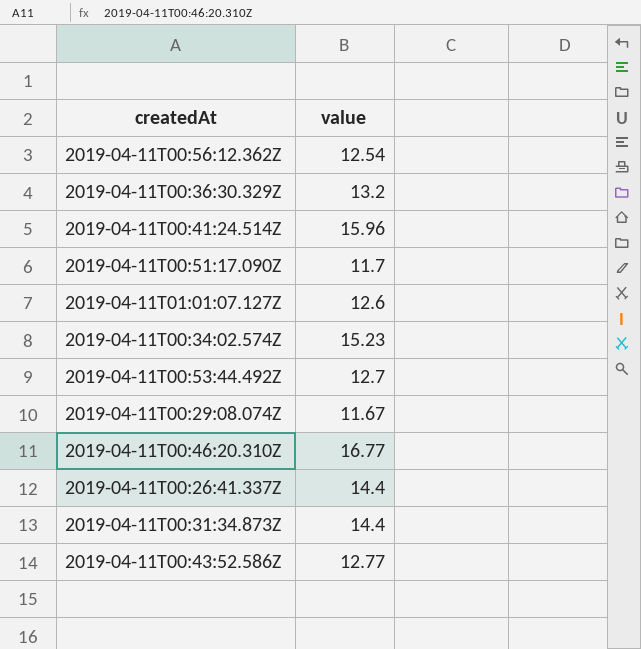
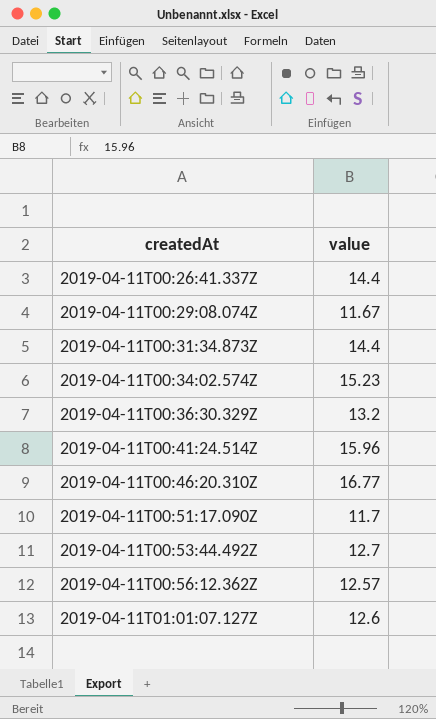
row order: none -> createdAt ascending
row 2019-04-11T00:43:52.586Z: 12.77 -> none
2019-04-11T00:56:12.362Z | value: 12.54 -> 12.57

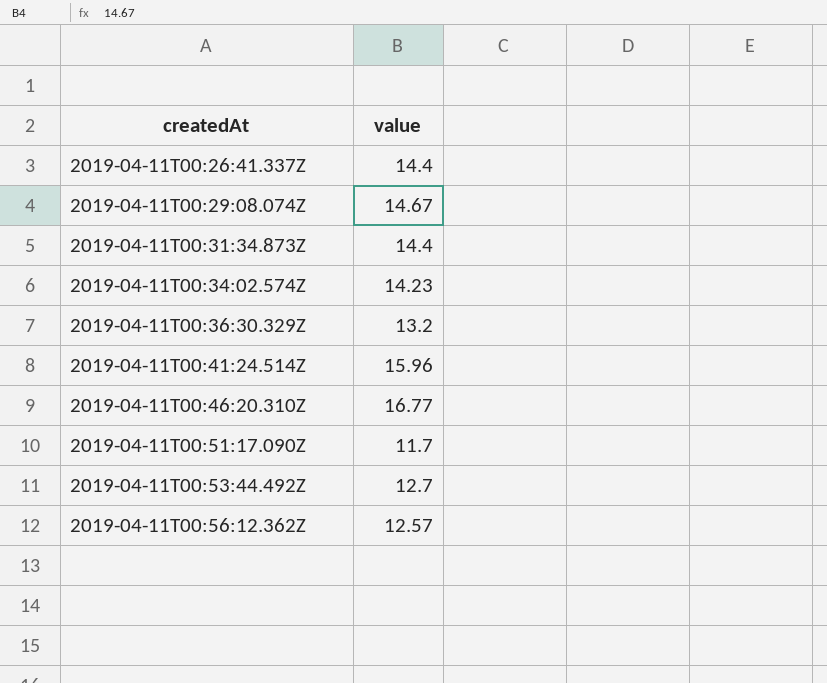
row 2019-04-11T01:01:07.127Z: 12.6 -> none
2019-04-11T00:29:08.074Z | value: 11.67 -> 14.67
2019-04-11T00:34:02.574Z | value: 15.23 -> 14.23

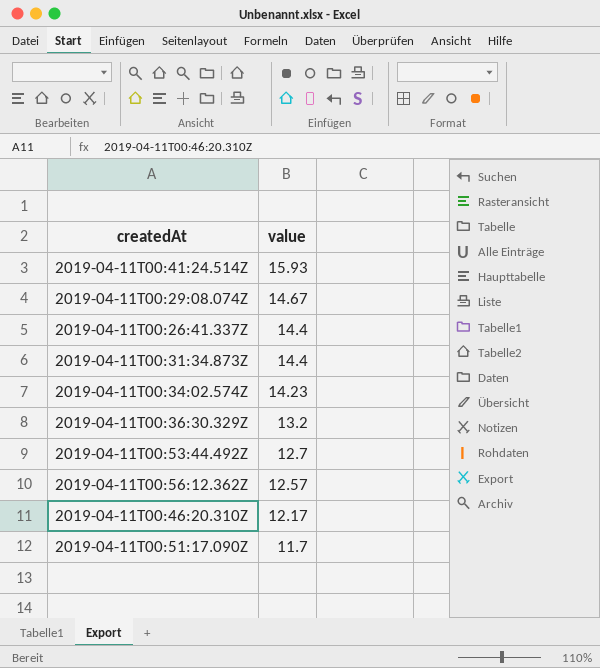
row order: createdAt ascending -> value descending
2019-04-11T00:41:24.514Z | value: 15.96 -> 15.93
2019-04-11T00:46:20.310Z | value: 16.77 -> 12.17

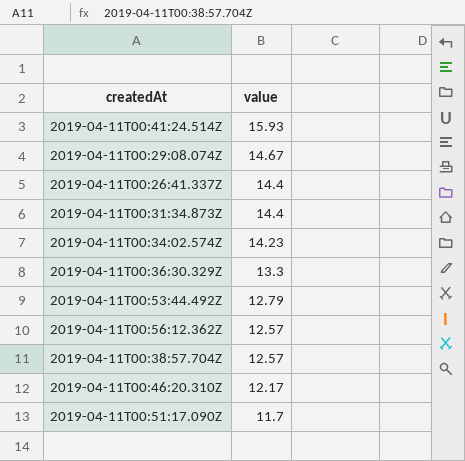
2019-04-11T00:36:30.329Z | value: 13.2 -> 13.3
2019-04-11T00:53:44.492Z | value: 12.7 -> 12.79
row 2019-04-11T00:38:57.704Z: none -> 12.57

